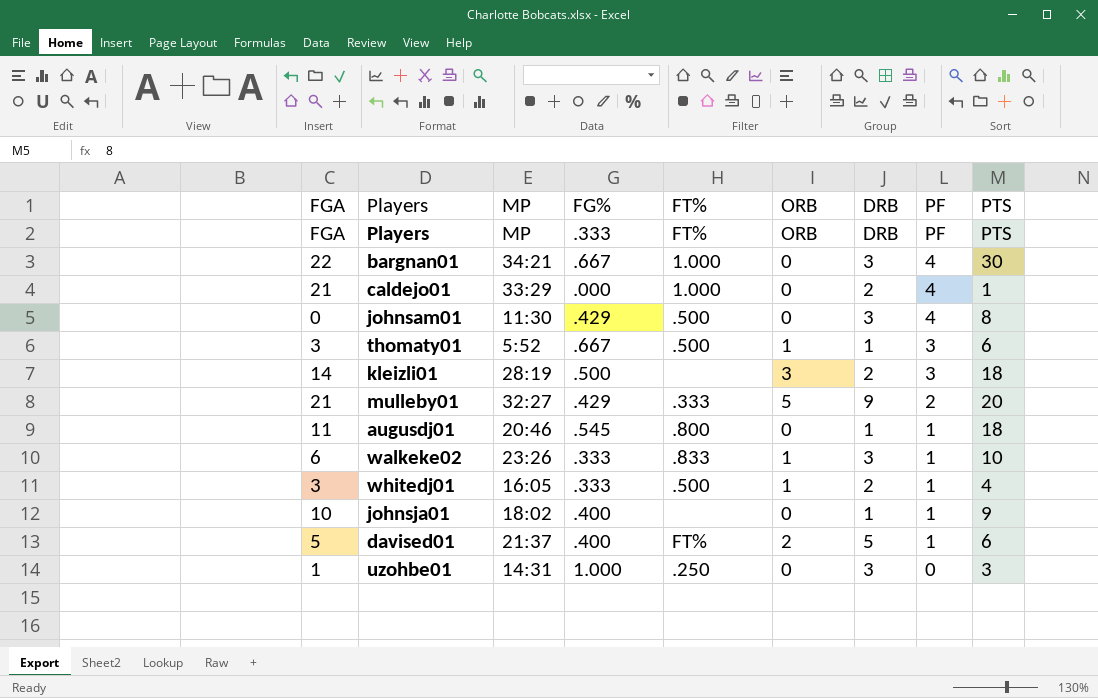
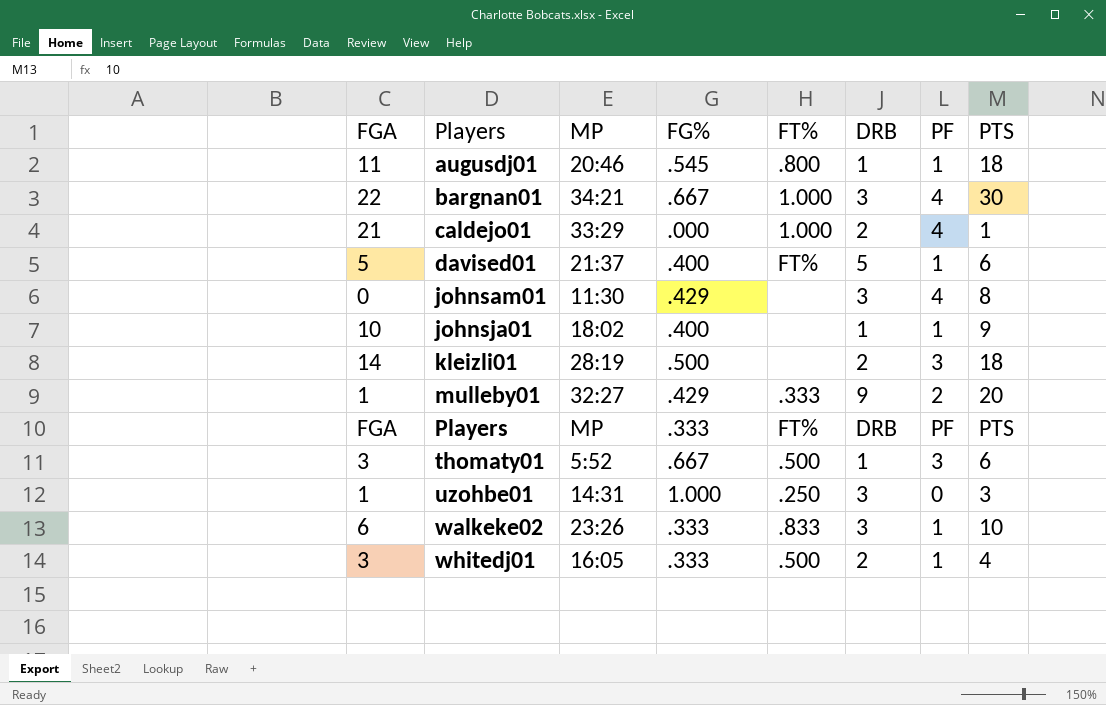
row order: PF descending -> Players ascending
column ORB | position: 6 -> none
johnsam01 | FT%: .500 -> none
mulleby01 | FGA: 21 -> 1

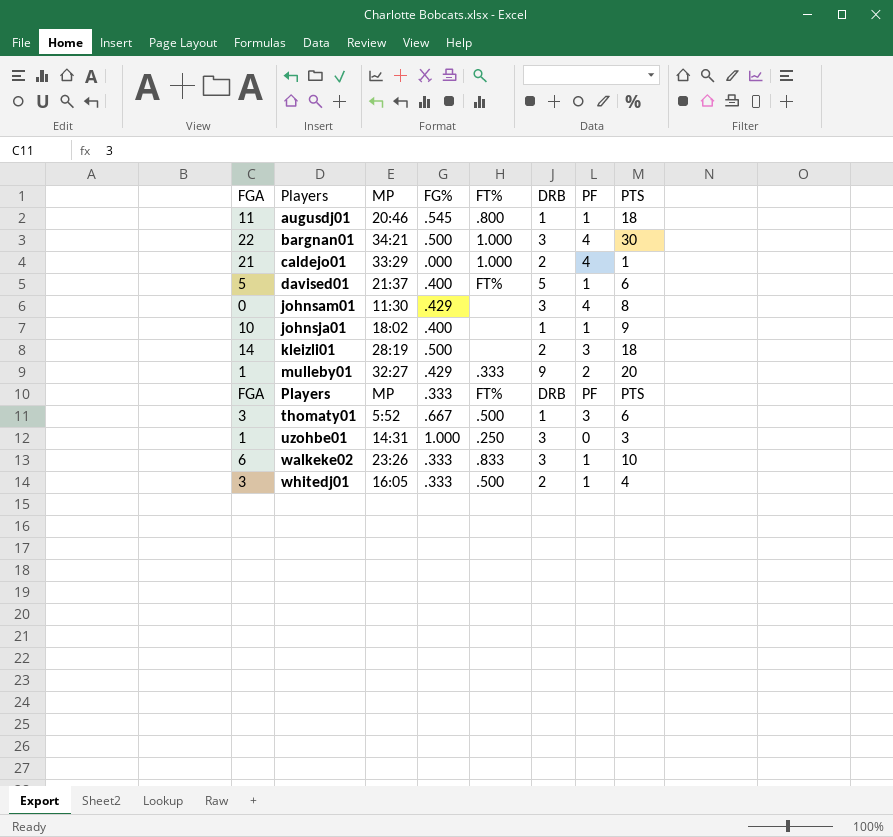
bargnan01 | FG%: .667 -> .500

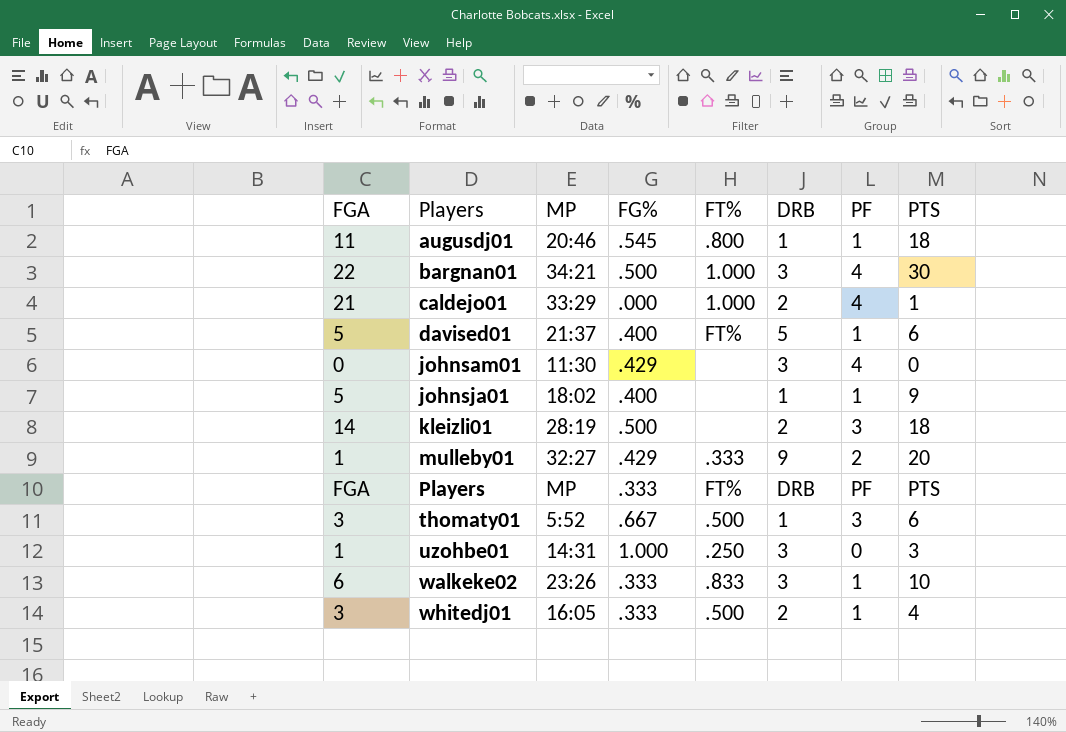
johnsam01 | PTS: 8 -> 0
johnsja01 | FGA: 10 -> 5

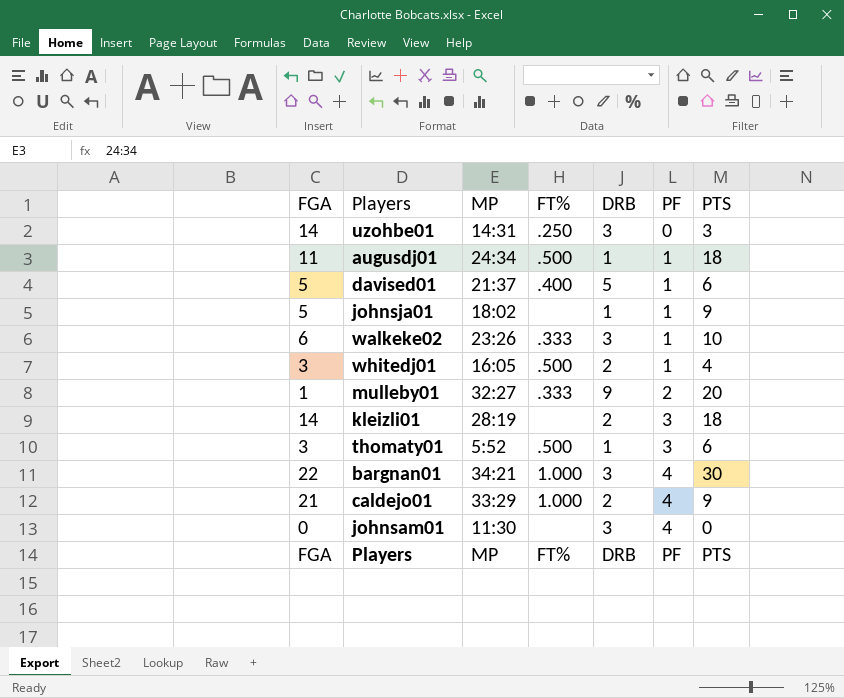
row order: Players ascending -> PF ascending
column FG% | position: 4 -> none
uzohbe01 | FGA: 1 -> 14
augusdj01 | MP: 20:46 -> 24:34
augusdj01 | FT%: .800 -> .500
davised01 | FT%: FT% -> .400
walkeke02 | FT%: .833 -> .333
caldejo01 | PTS: 1 -> 9

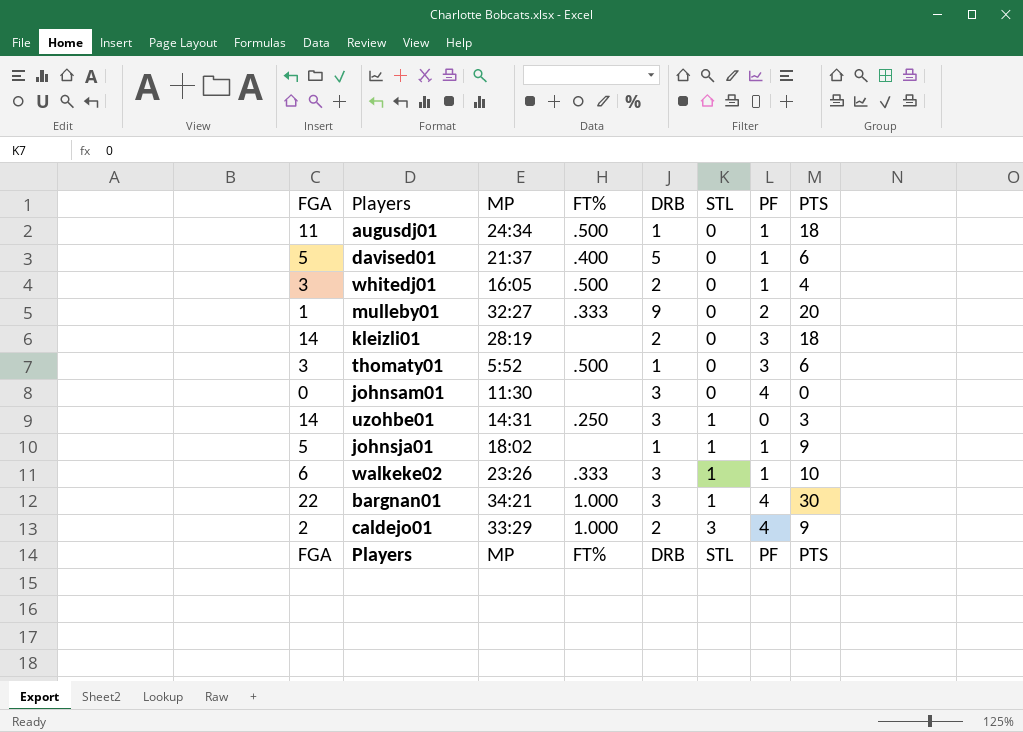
row order: PF ascending -> STL ascending
column STL | position: none -> 6
caldejo01 | FGA: 21 -> 2

